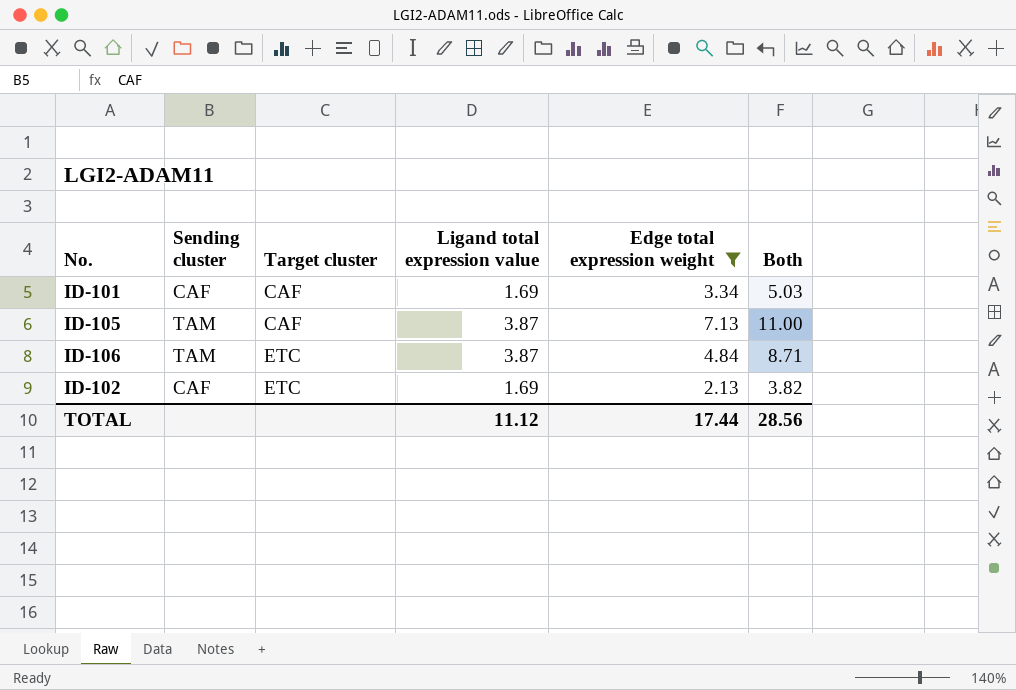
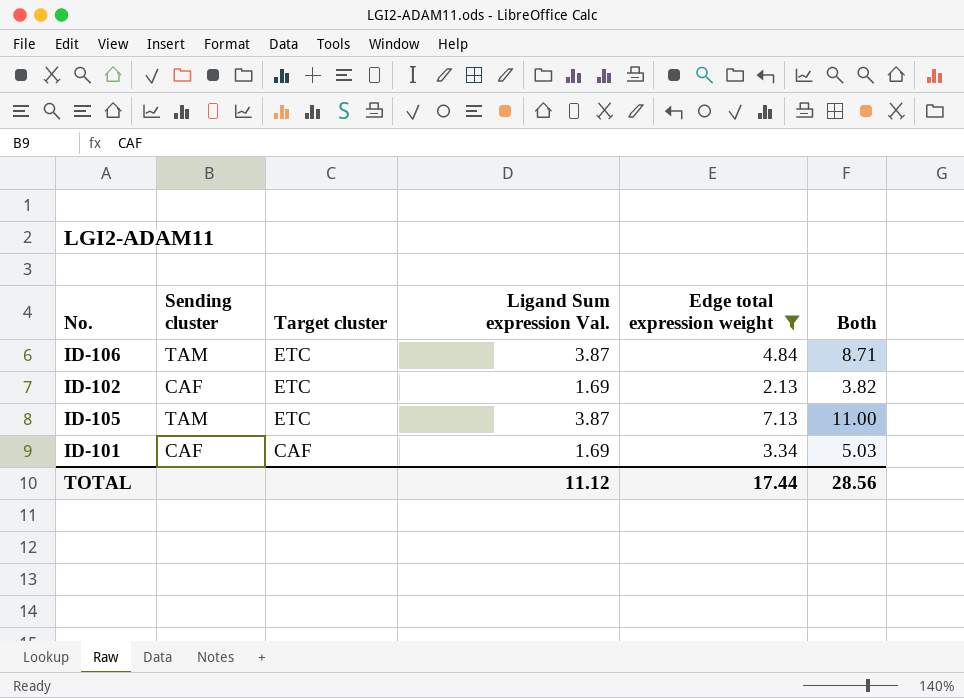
row order: Target cluster ascending -> Target cluster descending
column name: Ligand total expression value -> Ligand Sum expression Val.
ID-105 | Target cluster: CAF -> ETC

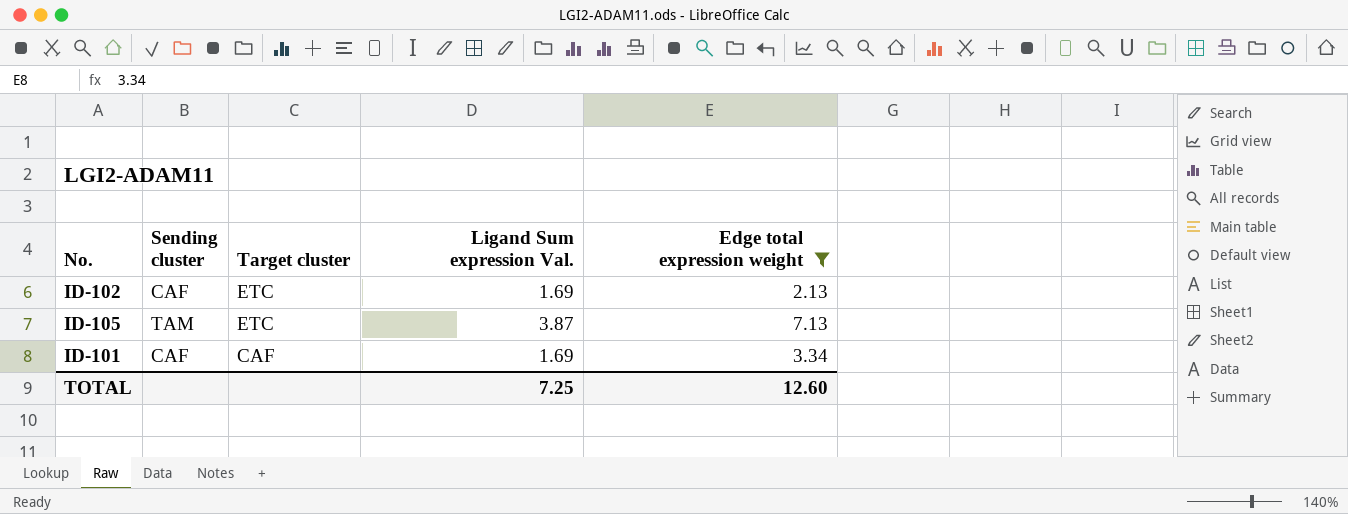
column Both | formula: [Ligand Sum expression Val.] + [Edge total expression weight] -> none
row ID-106: TAM | ETC | 3.87 | 4.84 | 8.71 -> none
TOTAL | Ligand Sum expression Val.: 11.12 -> 7.25
TOTAL | Edge total expression weight: 17.44 -> 12.60

